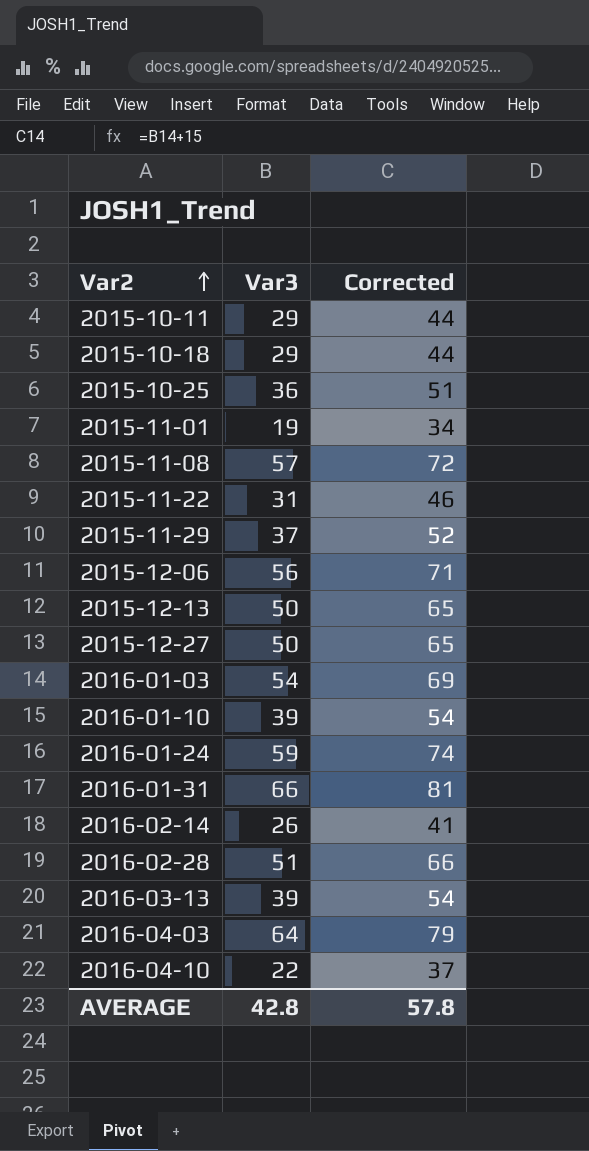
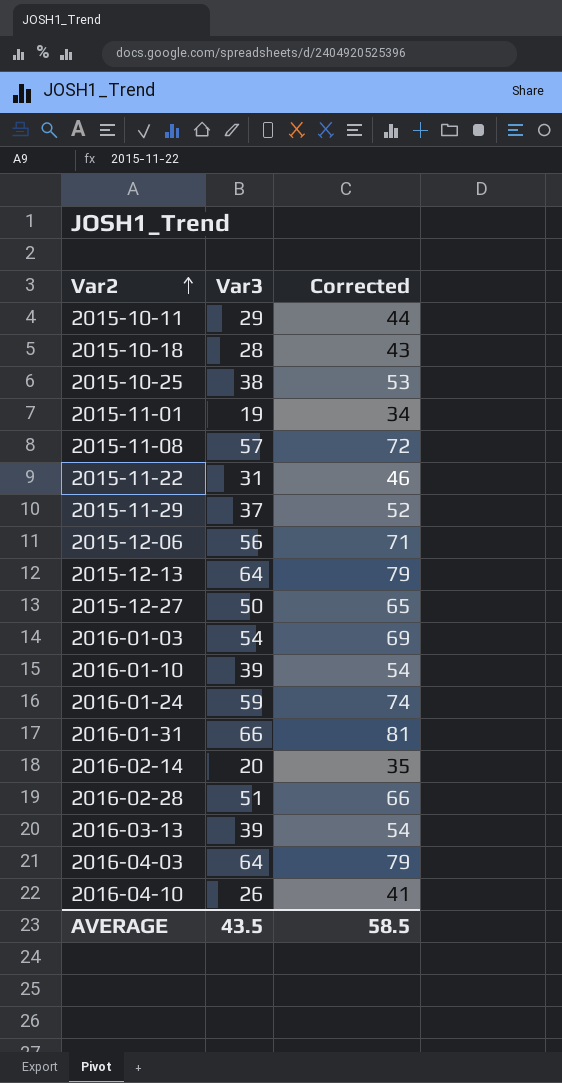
2015-10-18 | Var3: 29 -> 28
2015-10-18 | Corrected: 44 -> 43
2015-10-25 | Var3: 36 -> 38
2015-10-25 | Corrected: 51 -> 53
2015-12-13 | Var3: 50 -> 64
2015-12-13 | Corrected: 65 -> 79
2016-02-14 | Var3: 26 -> 20
2016-02-14 | Corrected: 41 -> 35
2016-04-10 | Var3: 22 -> 26
2016-04-10 | Corrected: 37 -> 41
AVERAGE | Var3: 42.8 -> 43.5
AVERAGE | Corrected: 57.8 -> 58.5

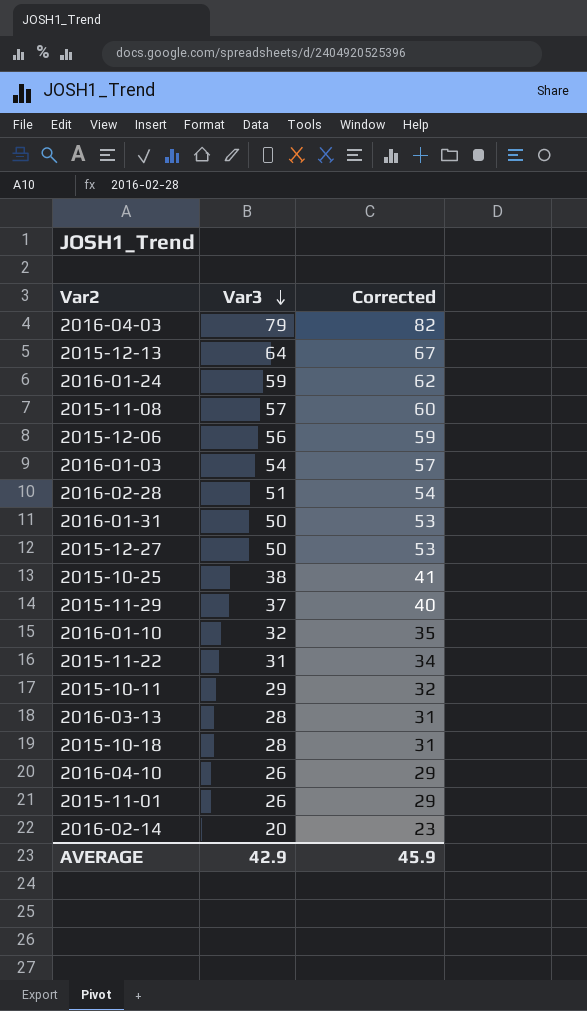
row order: Var2 ascending -> Var3 descending
column Corrected | formula: [Var3] + 15 -> [Var3] + 3
2016-04-03 | Var3: 64 -> 79
2016-01-31 | Var3: 66 -> 50
2016-01-10 | Var3: 39 -> 32
2016-03-13 | Var3: 39 -> 28
2015-11-01 | Var3: 19 -> 26
AVERAGE | Var3: 43.5 -> 42.9
AVERAGE | Corrected: 58.5 -> 45.9

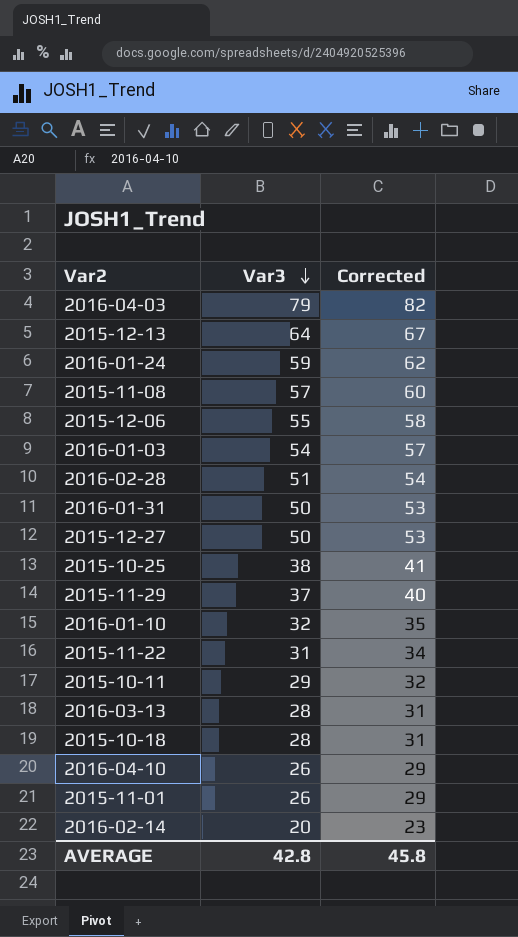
2015-12-06 | Var3: 56 -> 55
2015-12-06 | Corrected: 59 -> 58
AVERAGE | Var3: 42.9 -> 42.8
AVERAGE | Corrected: 45.9 -> 45.8

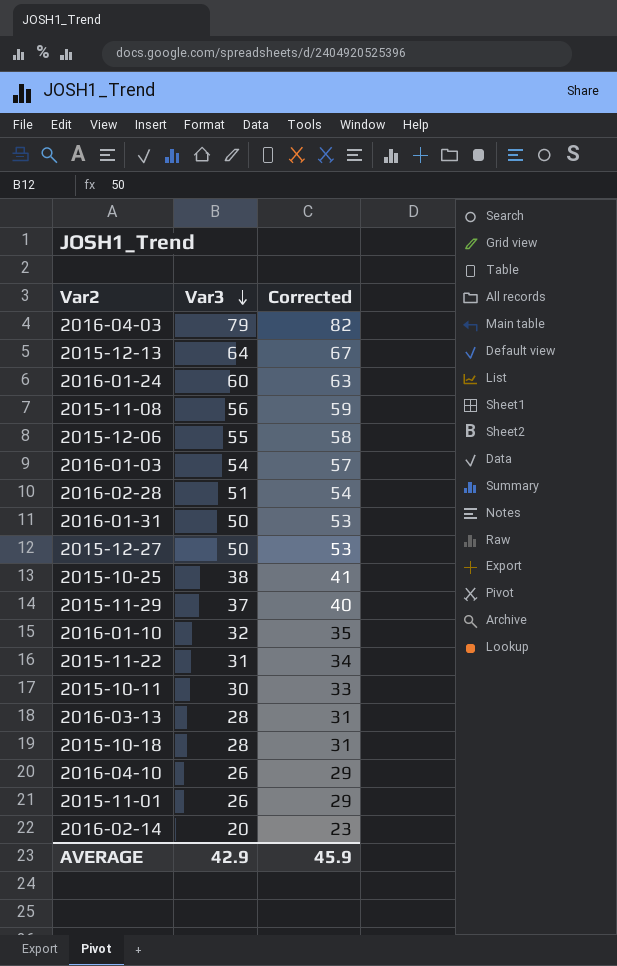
2016-01-24 | Var3: 59 -> 60
2016-01-24 | Corrected: 62 -> 63
2015-11-08 | Var3: 57 -> 56
2015-11-08 | Corrected: 60 -> 59
2015-10-11 | Var3: 29 -> 30
2015-10-11 | Corrected: 32 -> 33
AVERAGE | Var3: 42.8 -> 42.9
AVERAGE | Corrected: 45.8 -> 45.9

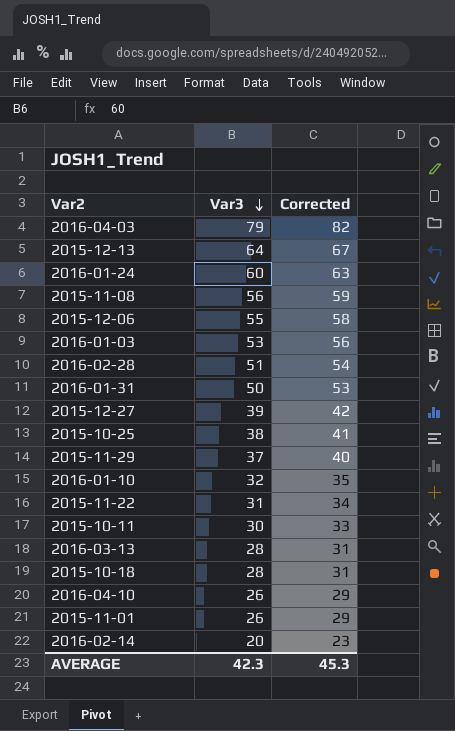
2016-01-03 | Var3: 54 -> 53
2016-01-03 | Corrected: 57 -> 56
2015-12-27 | Var3: 50 -> 39
2015-12-27 | Corrected: 53 -> 42
AVERAGE | Var3: 42.9 -> 42.3
AVERAGE | Corrected: 45.9 -> 45.3

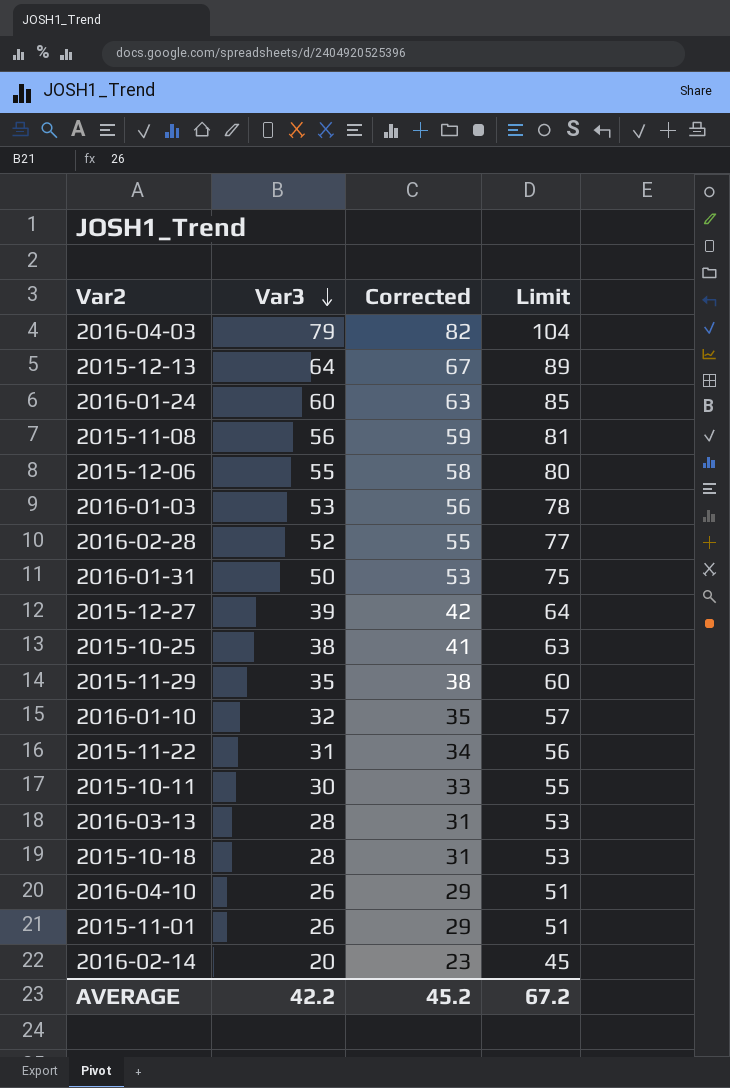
column Limit | formula: none -> [Var3] + 25
2016-02-28 | Var3: 51 -> 52
2016-02-28 | Corrected: 54 -> 55
2015-11-29 | Var3: 37 -> 35
2015-11-29 | Corrected: 40 -> 38
AVERAGE | Var3: 42.3 -> 42.2
AVERAGE | Corrected: 45.3 -> 45.2

